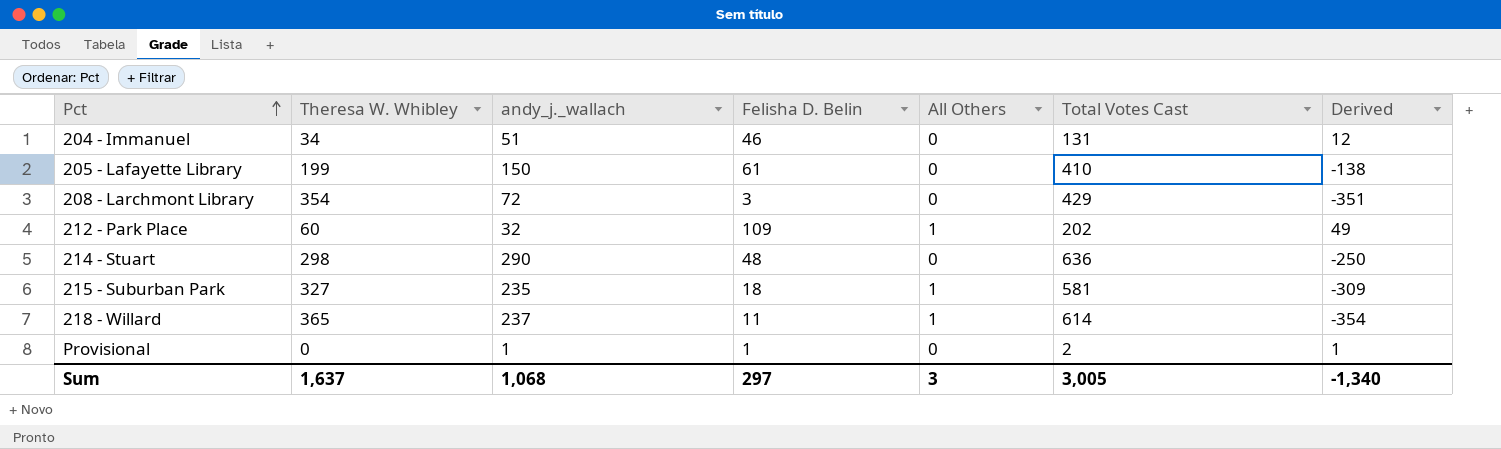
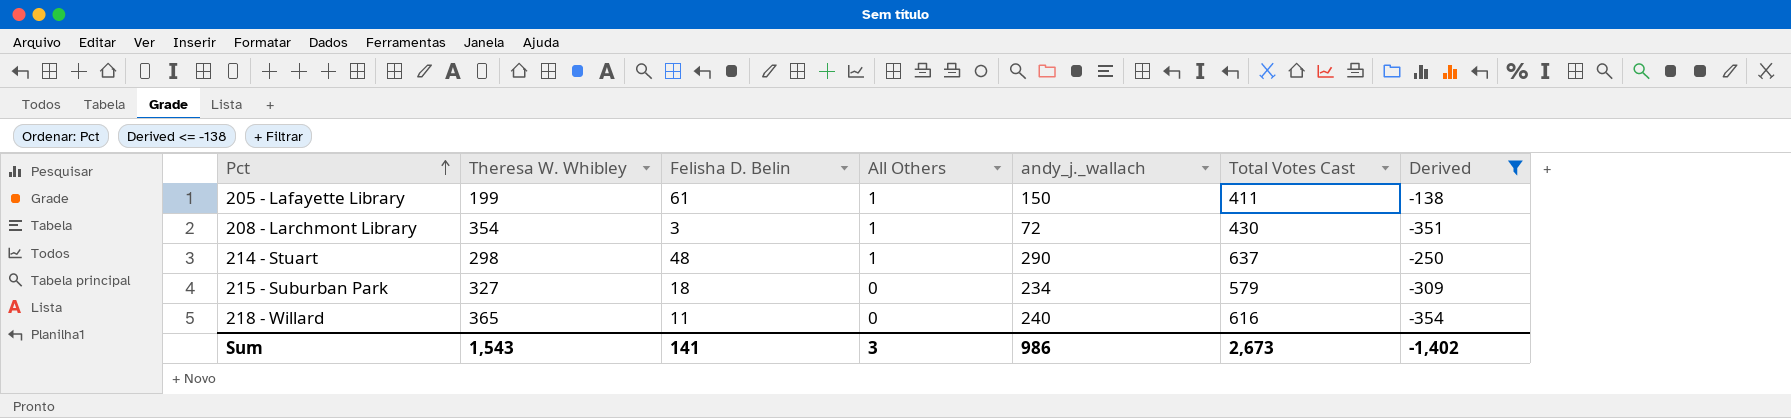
filter: none -> Derived <= -138
column andy_j._wallach | position: 3 -> 5
205 - Lafayette Library | All Others: 0 -> 1
205 - Lafayette Library | Total Votes Cast: 410 -> 411
208 - Larchmont Library | All Others: 0 -> 1
208 - Larchmont Library | Total Votes Cast: 429 -> 430
214 - Stuart | All Others: 0 -> 1
214 - Stuart | Total Votes Cast: 636 -> 637
215 - Suburban Park | All Others: 1 -> 0
215 - Suburban Park | andy_j._wallach: 235 -> 234
215 - Suburban Park | Total Votes Cast: 581 -> 579
218 - Willard | All Others: 1 -> 0
218 - Willard | andy_j._wallach: 237 -> 240
218 - Willard | Total Votes Cast: 614 -> 616
Sum | Theresa W. Whibley: 1,637 -> 1,543
Sum | Felisha D. Belin: 297 -> 141
Sum | andy_j._wallach: 1,068 -> 986
Sum | Total Votes Cast: 3,005 -> 2,673
Sum | Derived: -1,340 -> -1,402

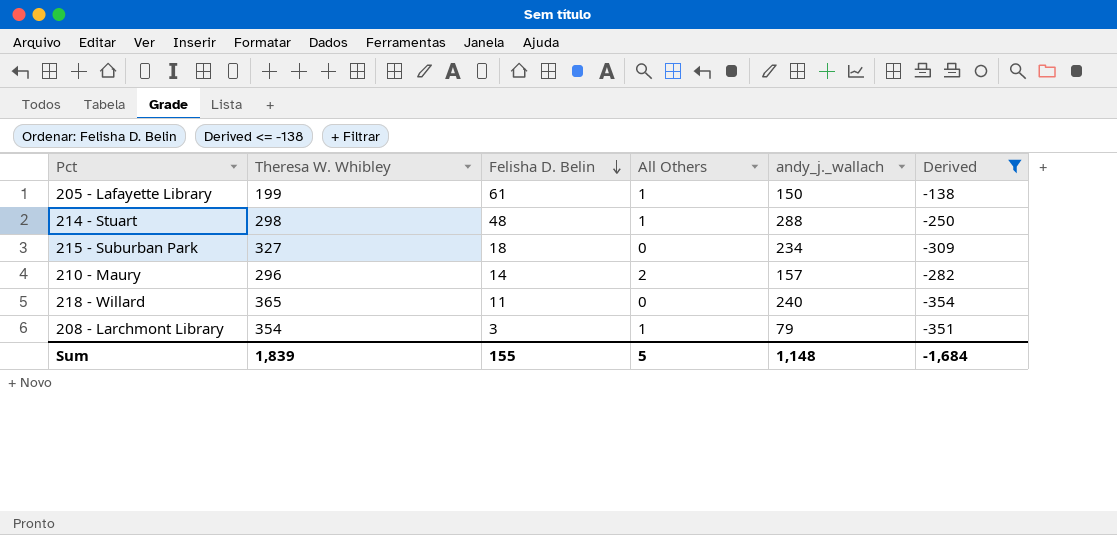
row order: Pct ascending -> Felisha D. Belin descending
column Total Votes Cast | formula: [Theresa W. Whibley] + [Felisha D. Belin] + [All Others] + [andy_j._wallach] -> none
214 - Stuart | andy_j._wallach: 290 -> 288
row 210 - Maury: none -> 296 | 14 | 2 | 157 | -282
208 - Larchmont Library | andy_j._wallach: 72 -> 79
Sum | Theresa W. Whibley: 1,543 -> 1,839
Sum | Felisha D. Belin: 141 -> 155
Sum | All Others: 3 -> 5
Sum | andy_j._wallach: 986 -> 1,148
Sum | Derived: -1,402 -> -1,684

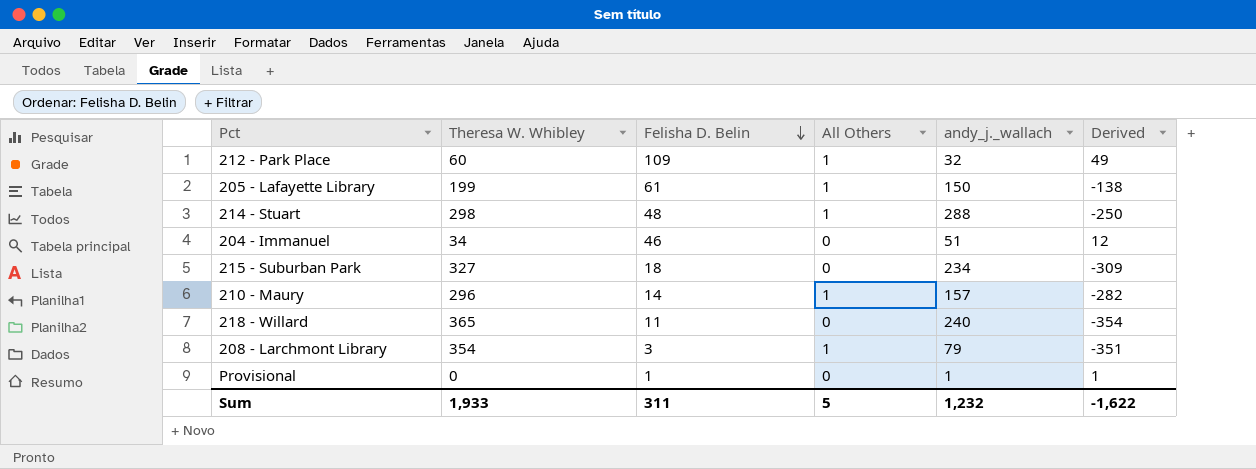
filter: Derived <= -138 -> none
210 - Maury | All Others: 2 -> 1
Sum | Theresa W. Whibley: 1,839 -> 1,933
Sum | Felisha D. Belin: 155 -> 311
Sum | andy_j._wallach: 1,148 -> 1,232
Sum | Derived: -1,684 -> -1,622

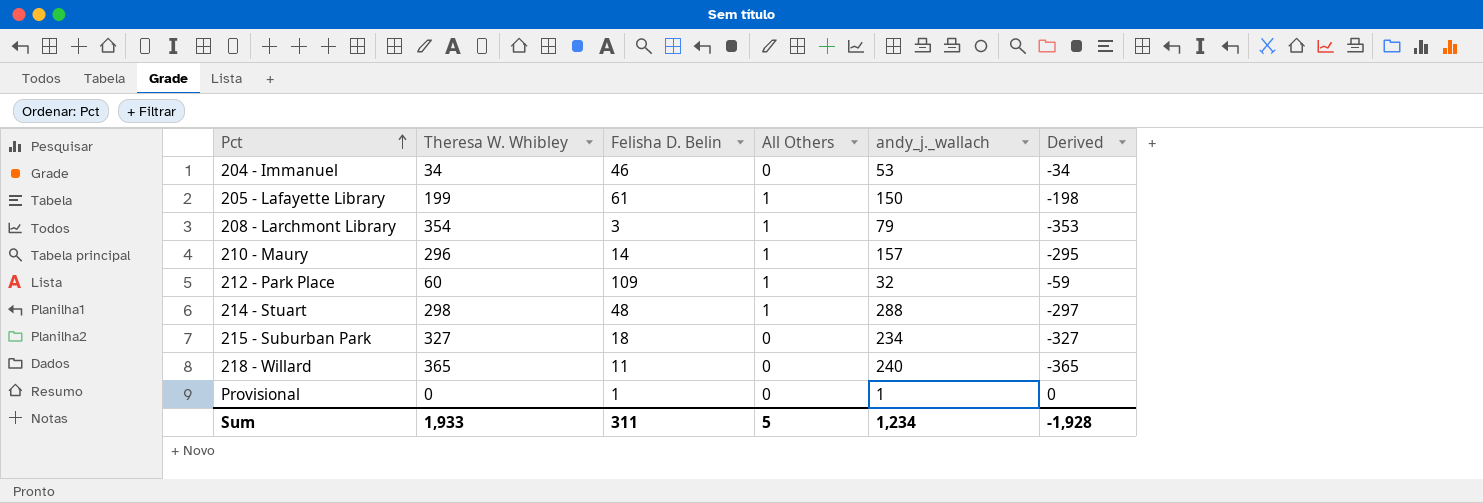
row order: Felisha D. Belin descending -> Pct ascending
column Derived | formula: [Felisha D. Belin] - [Theresa W. Whibley] -> [All Others] - [Theresa W. Whibley]
204 - Immanuel | andy_j._wallach: 51 -> 53
Sum | andy_j._wallach: 1,232 -> 1,234
Sum | Derived: -1,622 -> -1,928

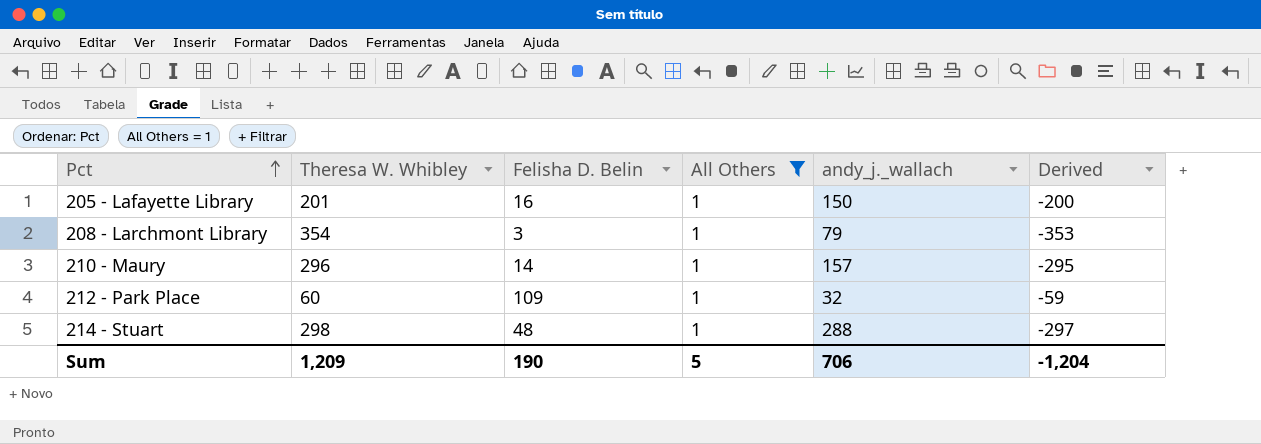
filter: none -> All Others = 1
205 - Lafayette Library | Theresa W. Whibley: 199 -> 201
205 - Lafayette Library | Felisha D. Belin: 61 -> 16
205 - Lafayette Library | Derived: -198 -> -200
Sum | Theresa W. Whibley: 1,933 -> 1,209
Sum | Felisha D. Belin: 311 -> 190
Sum | andy_j._wallach: 1,234 -> 706
Sum | Derived: -1,928 -> -1,204

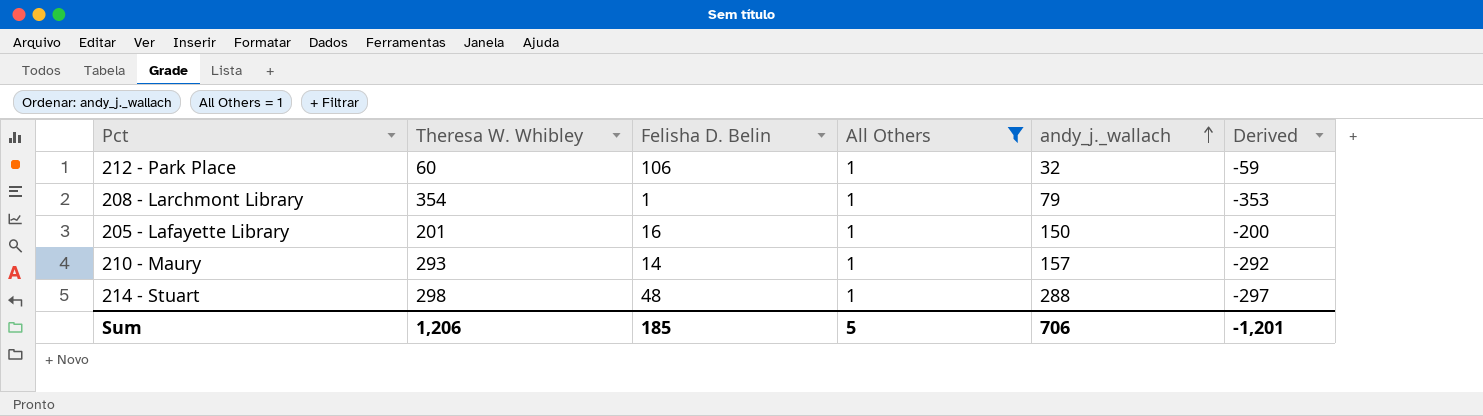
row order: Pct ascending -> andy_j._wallach ascending
212 - Park Place | Felisha D. Belin: 109 -> 106
208 - Larchmont Library | Felisha D. Belin: 3 -> 1
210 - Maury | Theresa W. Whibley: 296 -> 293
210 - Maury | Derived: -295 -> -292
Sum | Theresa W. Whibley: 1,209 -> 1,206
Sum | Felisha D. Belin: 190 -> 185
Sum | Derived: -1,204 -> -1,201

